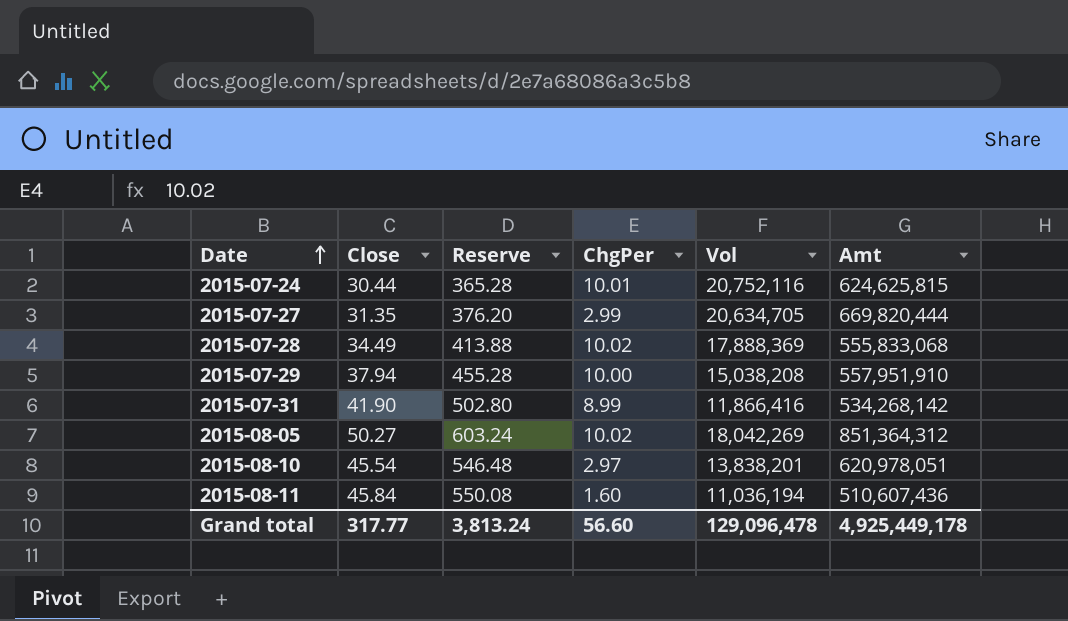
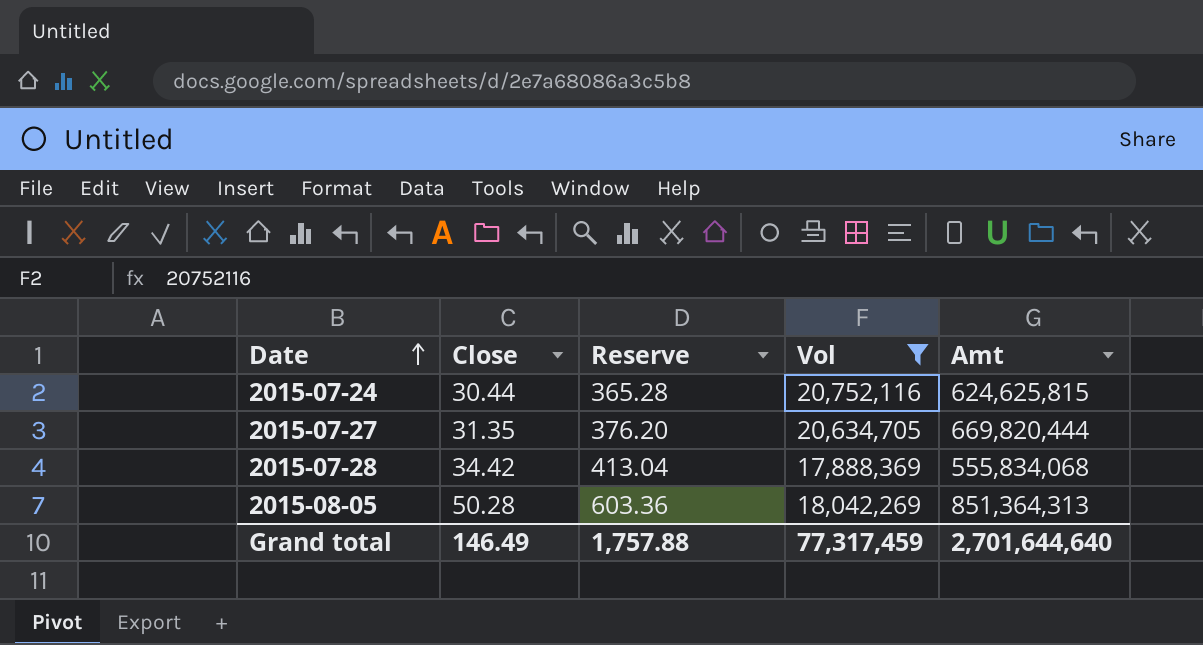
filter: none -> Vol >= 17,888,369
column ChgPer | position: 4 -> none
2015-07-28 | Close: 34.49 -> 34.42
2015-07-28 | Reserve: 413.88 -> 413.04
2015-07-28 | Amt: 555,833,068 -> 555,834,068
2015-08-05 | Close: 50.27 -> 50.28
2015-08-05 | Reserve: 603.24 -> 603.36
2015-08-05 | Amt: 851,364,312 -> 851,364,313
Grand total | Close: 317.77 -> 146.49
Grand total | Reserve: 3,813.24 -> 1,757.88
Grand total | Vol: 129,096,478 -> 77,317,459
Grand total | Amt: 4,925,449,178 -> 2,701,644,640

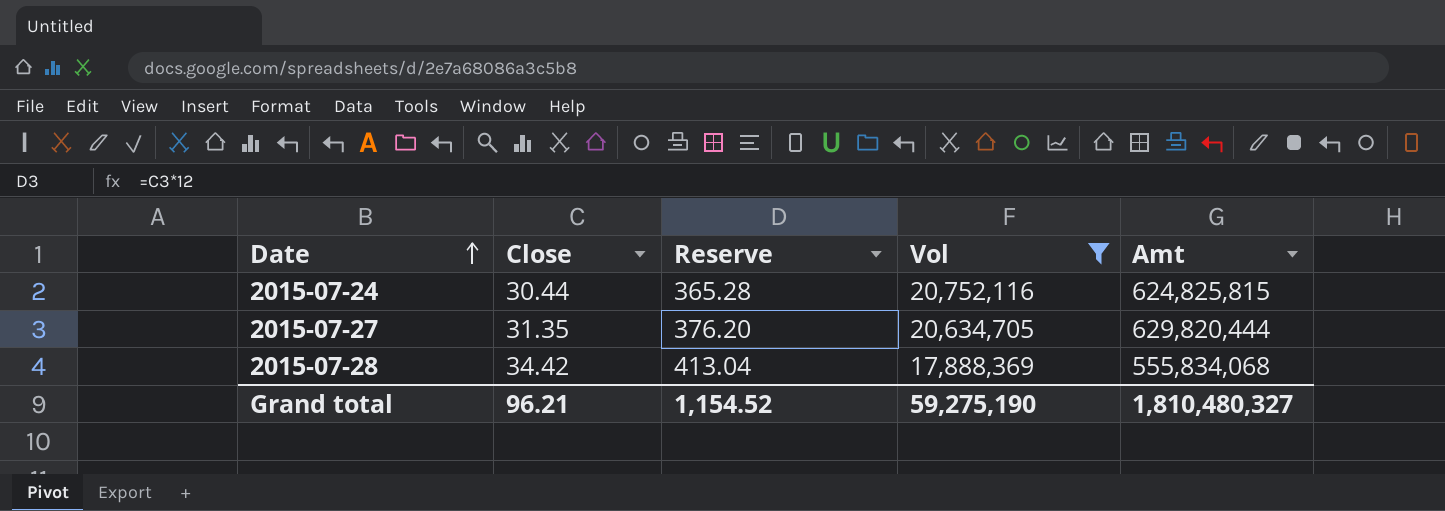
row 2015-08-05: 50.28 | 603.36 | 18,042,269 | 851,364,313 -> none
2015-07-24 | Amt: 624,625,815 -> 624,825,815
2015-07-27 | Amt: 669,820,444 -> 629,820,444
Grand total | Close: 146.49 -> 96.21
Grand total | Reserve: 1,757.88 -> 1,154.52
Grand total | Vol: 77,317,459 -> 59,275,190
Grand total | Amt: 2,701,644,640 -> 1,810,480,327

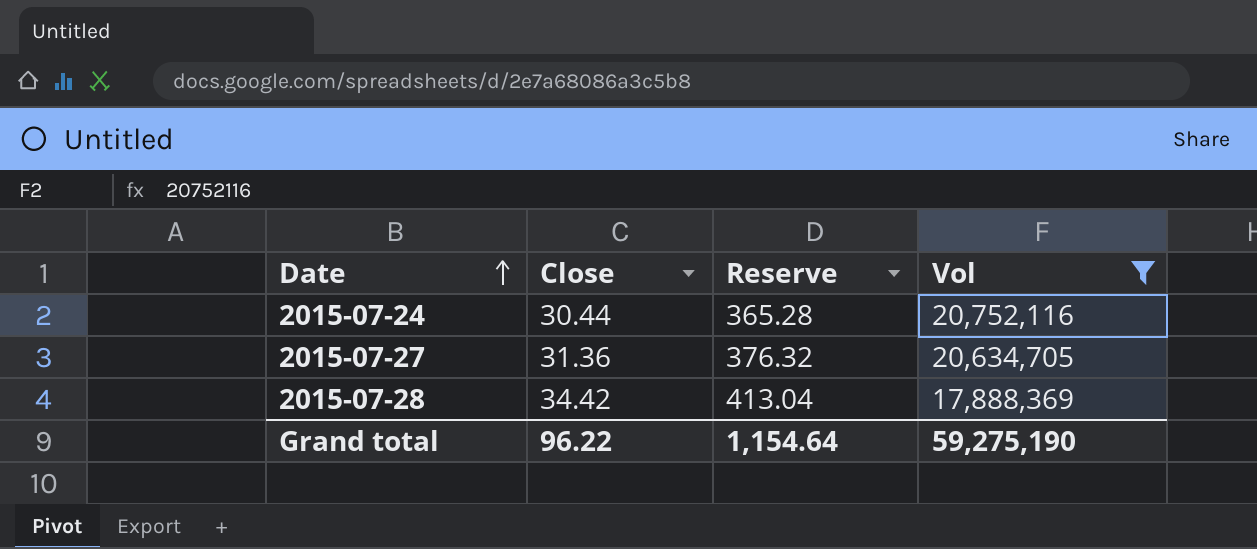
column Amt | position: 5 -> none
2015-07-27 | Close: 31.35 -> 31.36
2015-07-27 | Reserve: 376.20 -> 376.32
Grand total | Close: 96.21 -> 96.22
Grand total | Reserve: 1,154.52 -> 1,154.64

